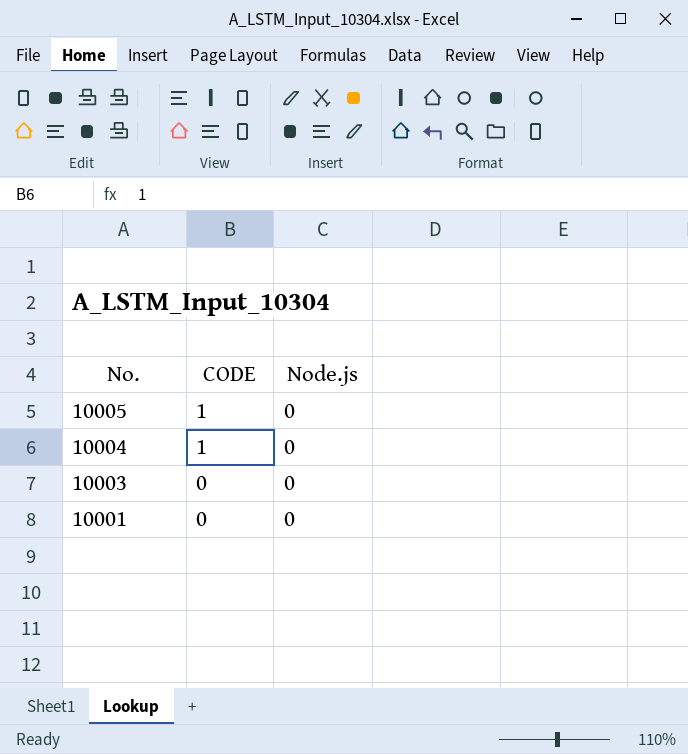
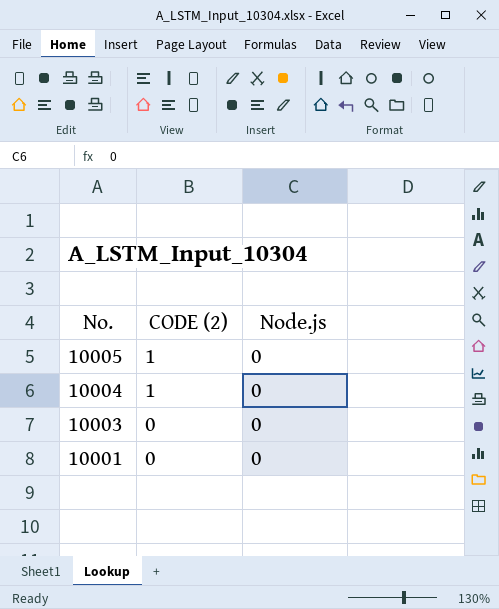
column name: CODE -> CODE (2)

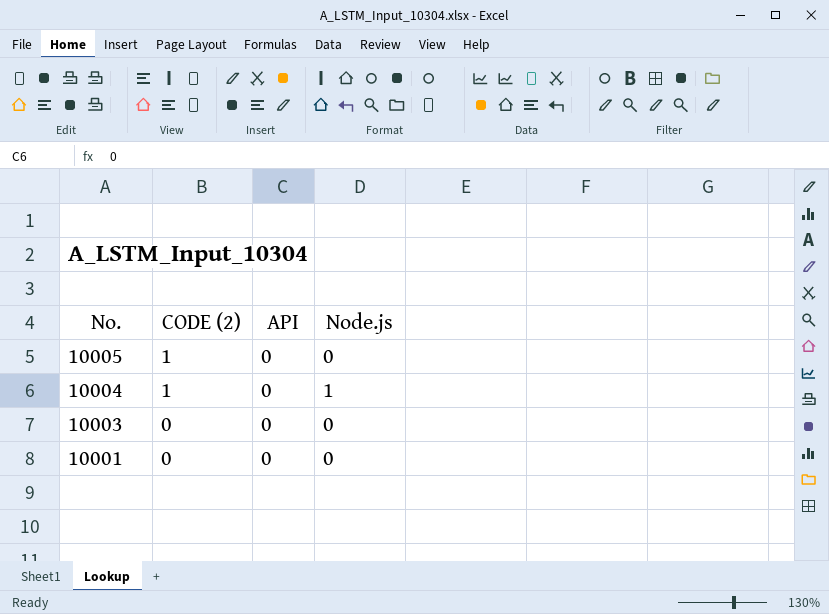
column API | position: none -> 3
10004 | Node.js: 0 -> 1

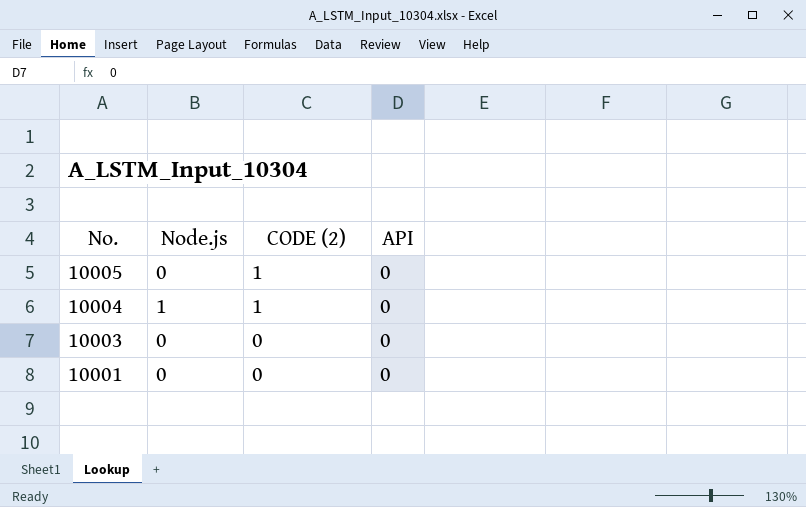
column Node.js | position: 4 -> 2

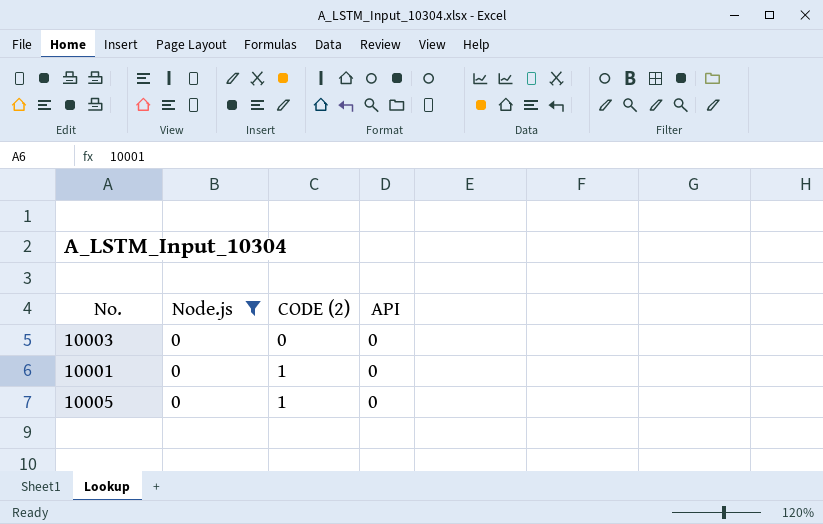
filter: none -> Node.js = 0
row order: No. descending -> CODE (2) ascending
10001 | CODE (2): 0 -> 1

